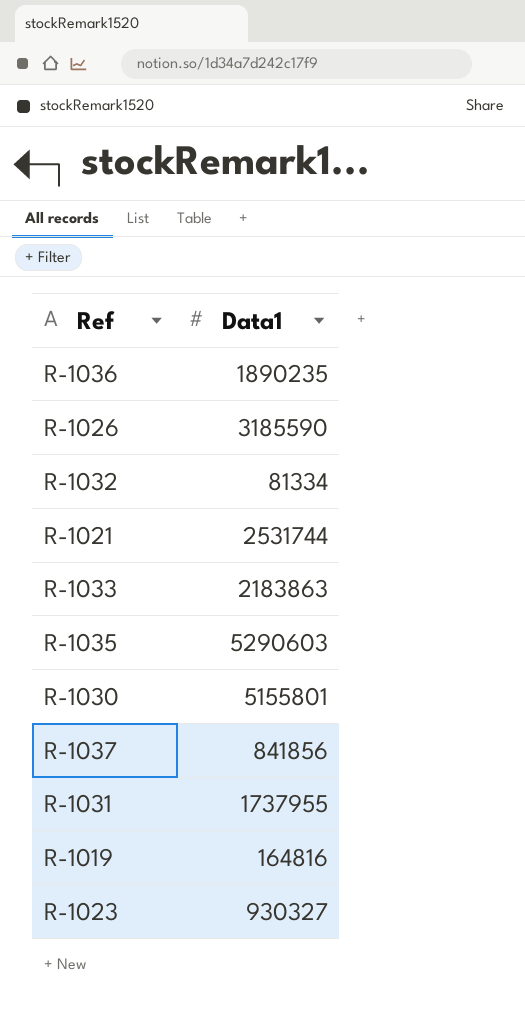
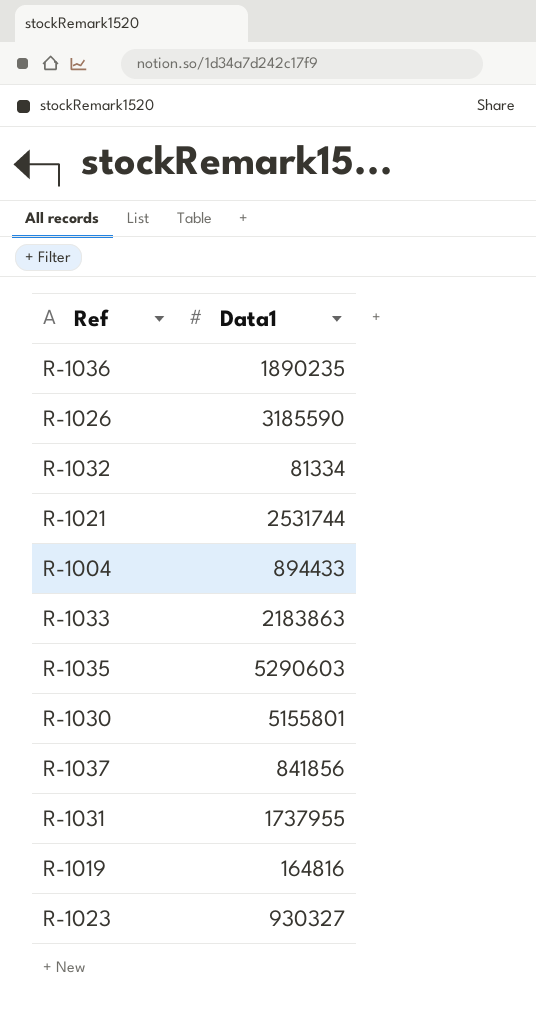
row R-1004: none -> 894433

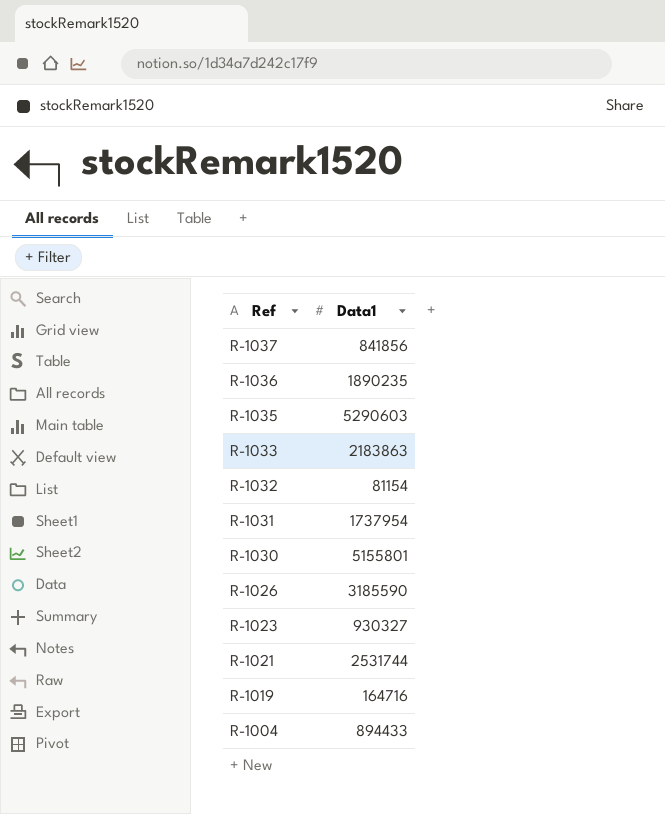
row order: none -> Ref descending
R-1032 | Data1: 81334 -> 81154
R-1031 | Data1: 1737955 -> 1737954
R-1019 | Data1: 164816 -> 164716

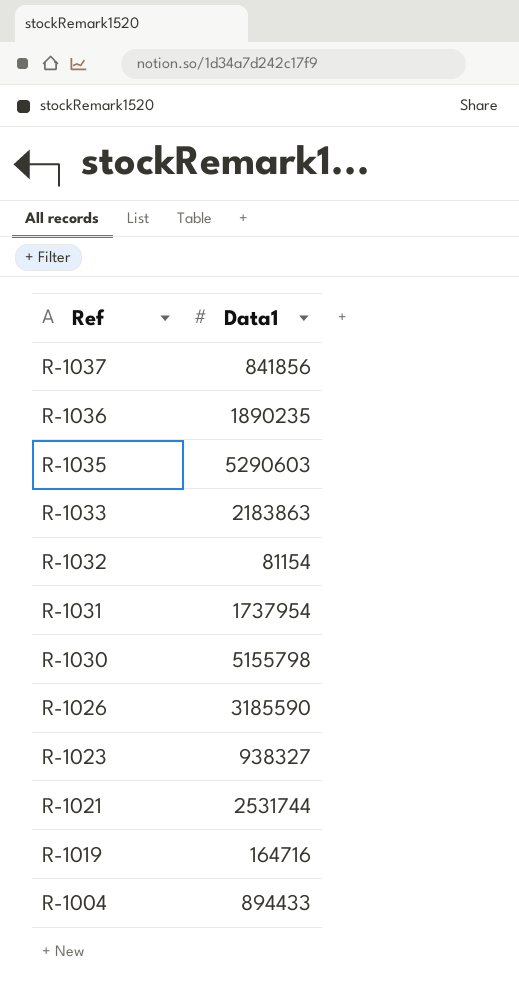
R-1030 | Data1: 5155801 -> 5155798
R-1023 | Data1: 930327 -> 938327

